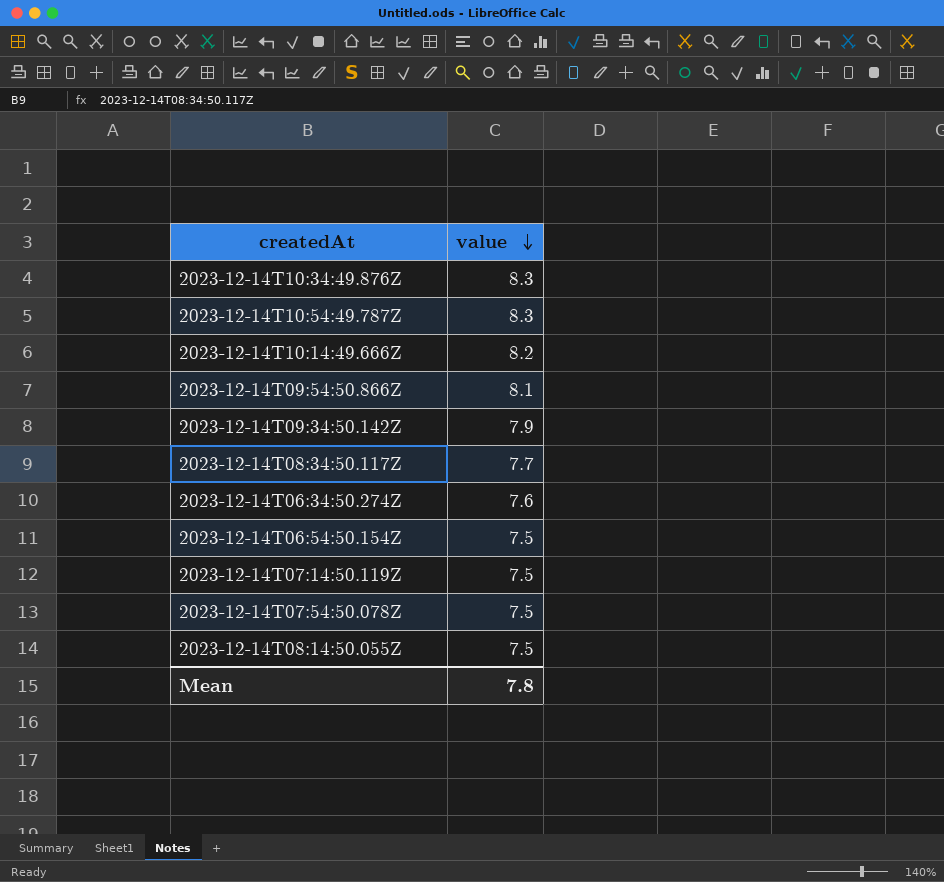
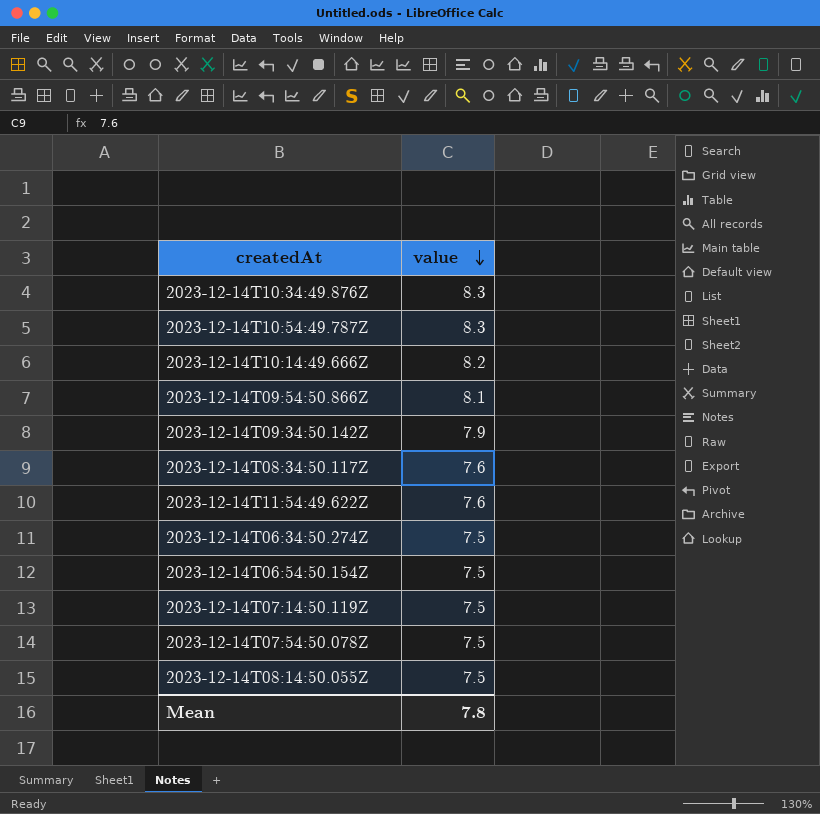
2023-12-14T08:34:50.117Z | value: 7.7 -> 7.6
row 2023-12-14T11:54:49.622Z: none -> 7.6
2023-12-14T06:34:50.274Z | value: 7.6 -> 7.5

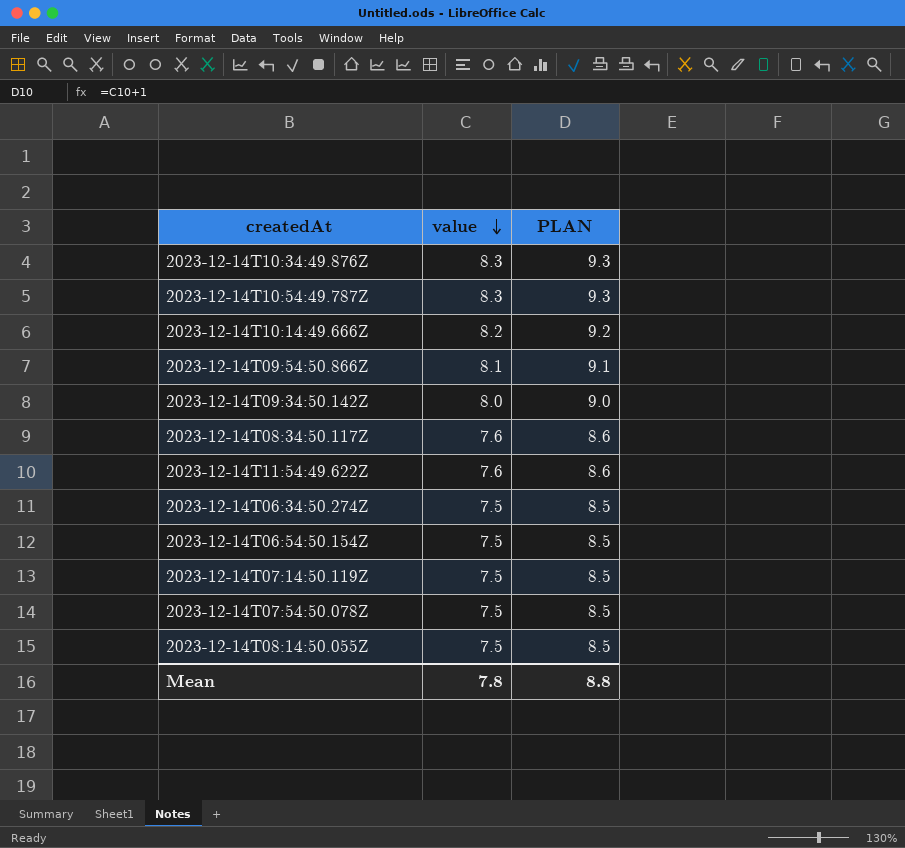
column PLAN | formula: none -> [value] + 1
2023-12-14T09:34:50.142Z | value: 7.9 -> 8.0

